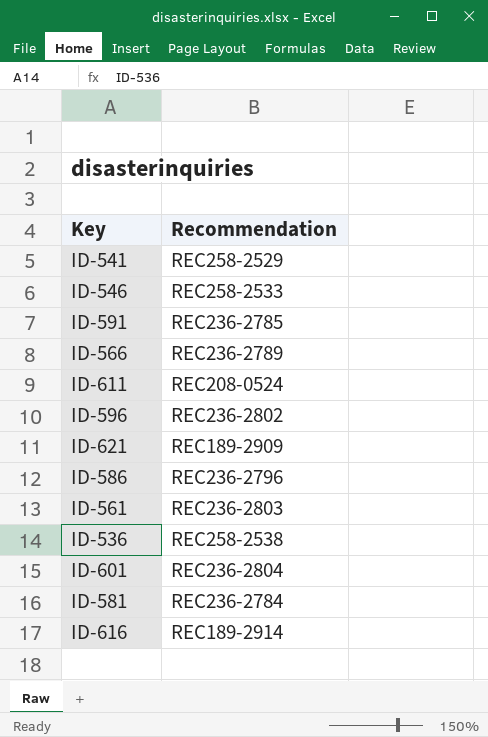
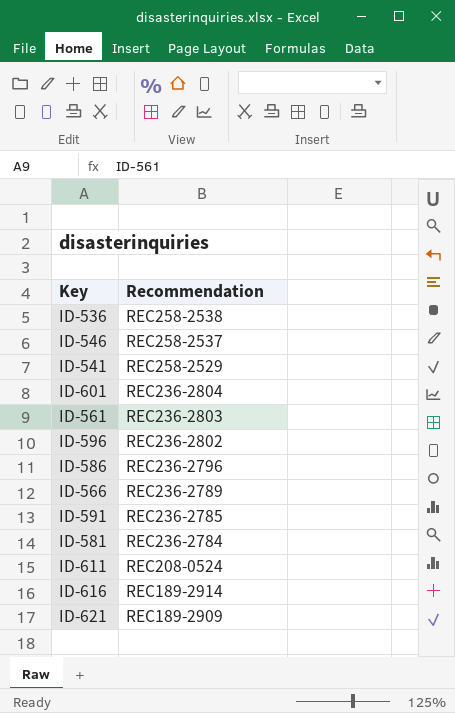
row order: none -> Recommendation descending
ID-546 | Recommendation: REC258-2533 -> REC258-2537

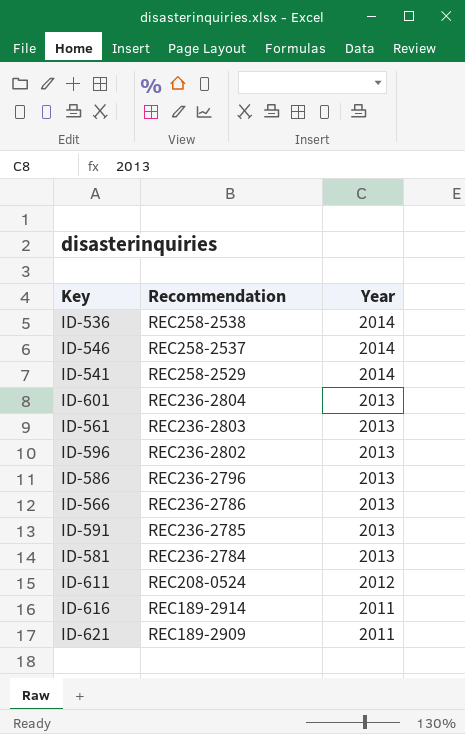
column Year | position: none -> 3
ID-566 | Recommendation: REC236-2789 -> REC236-2786

